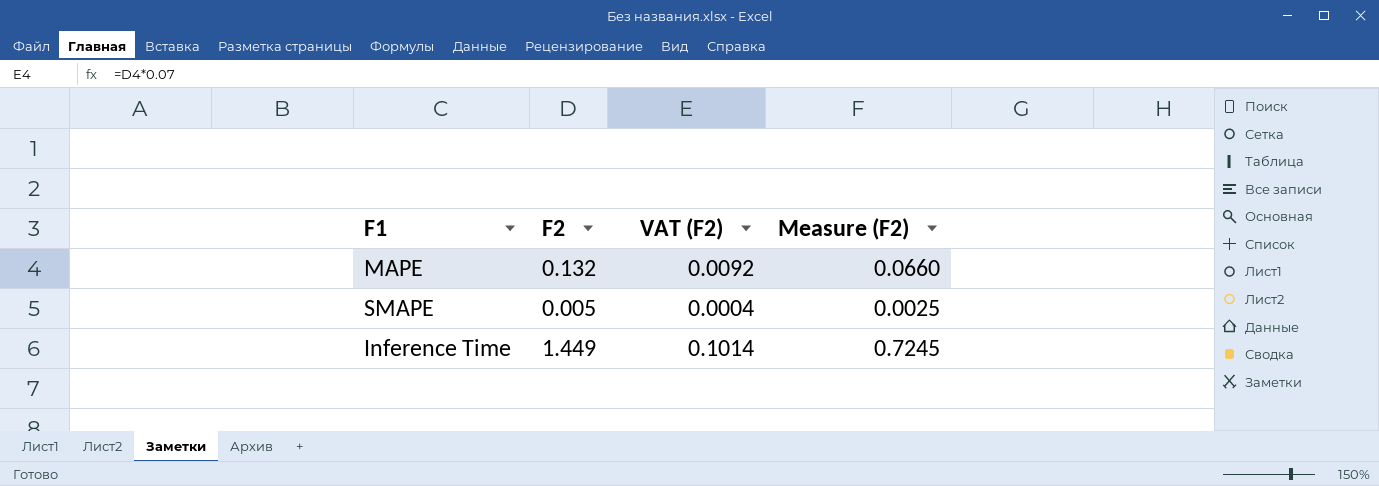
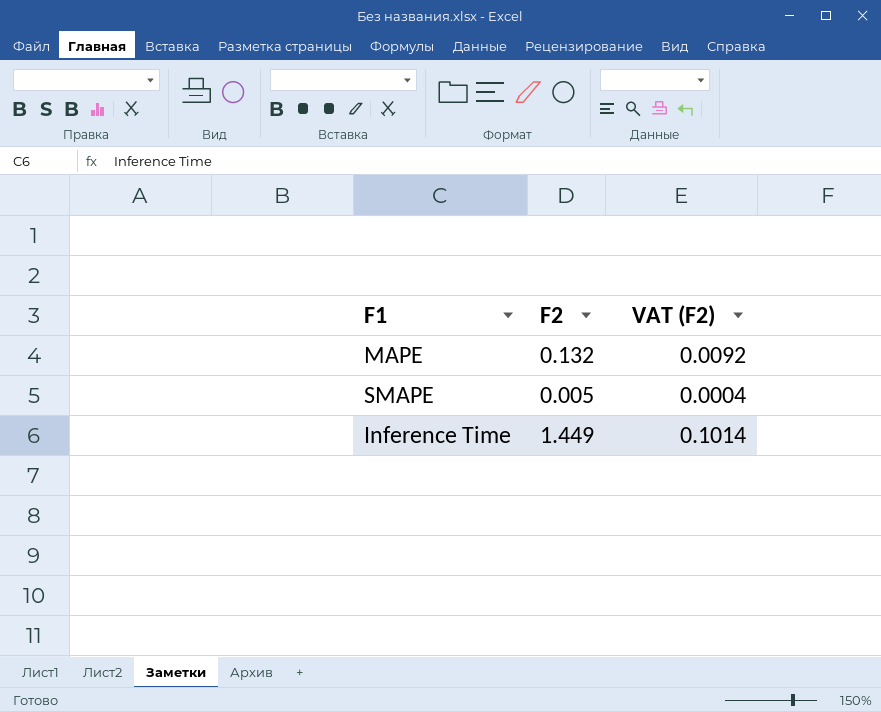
column Measure (F2) | formula: [F2] * 0.5 -> none

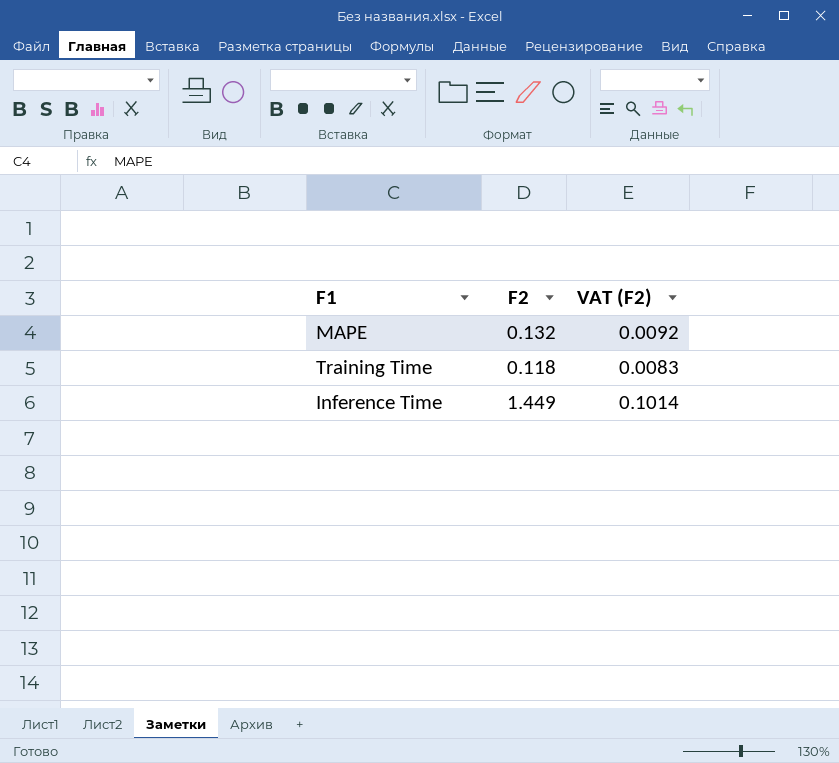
row SMAPE: 0.005 | 0.0004 -> none
row Training Time: none -> 0.118 | 0.0083

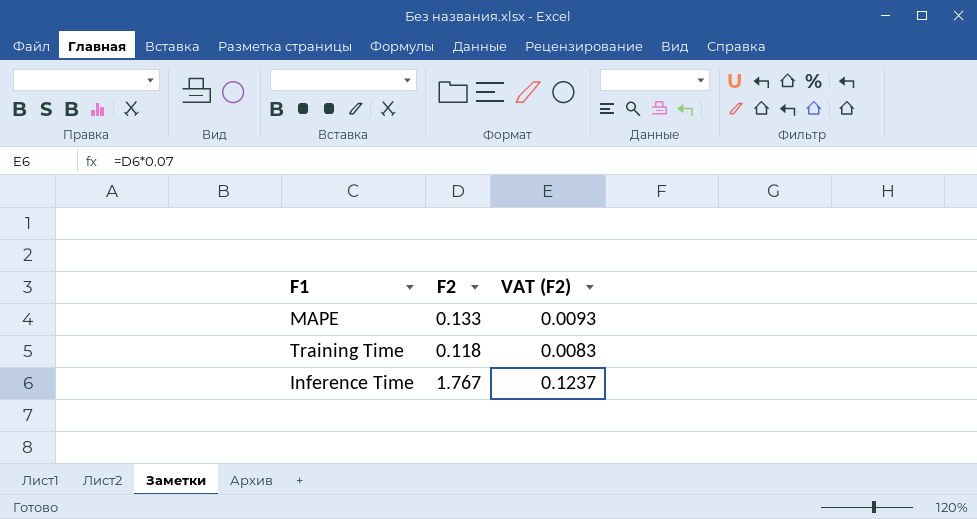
MAPE | F2: 0.132 -> 0.133
MAPE | VAT (F2): 0.0092 -> 0.0093
Inference Time | F2: 1.449 -> 1.767
Inference Time | VAT (F2): 0.1014 -> 0.1237

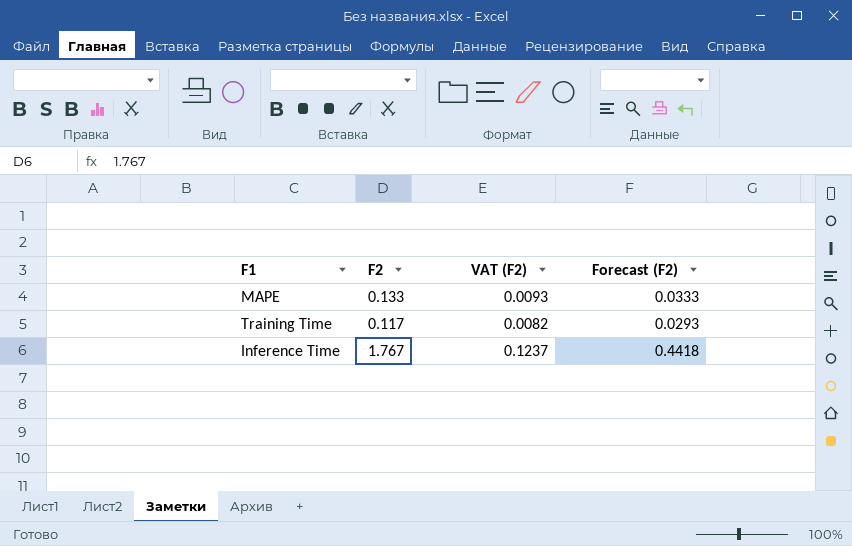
column Forecast (F2) | formula: none -> [F2] * 0.25
Training Time | F2: 0.118 -> 0.117
Training Time | VAT (F2): 0.0083 -> 0.0082

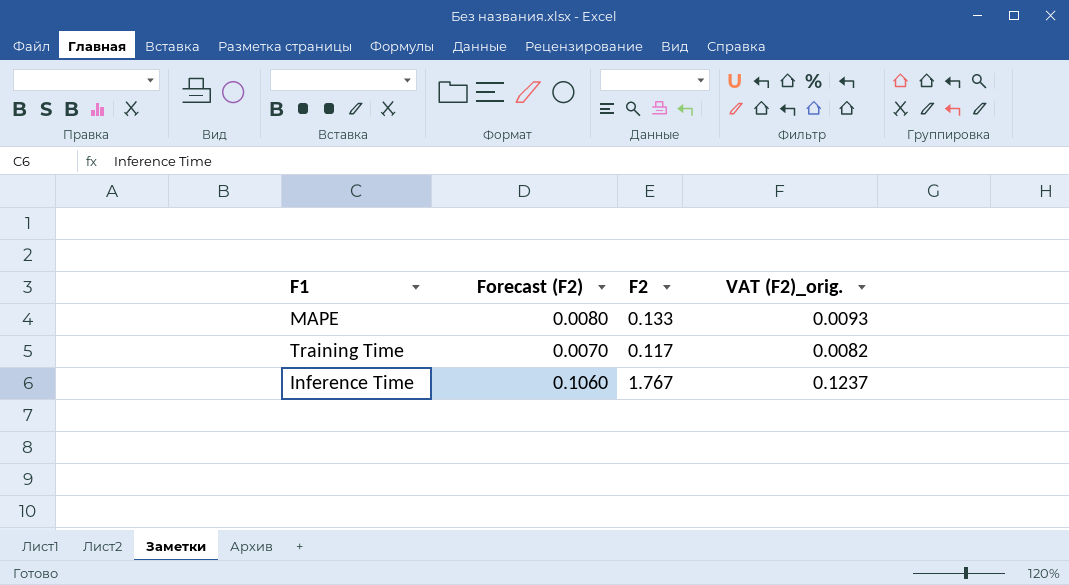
column Forecast (F2) | formula: [F2] * 0.25 -> [F2] * 0.06
column Forecast (F2) | position: 4 -> 2
column name: VAT (F2) -> VAT (F2)_orig.

